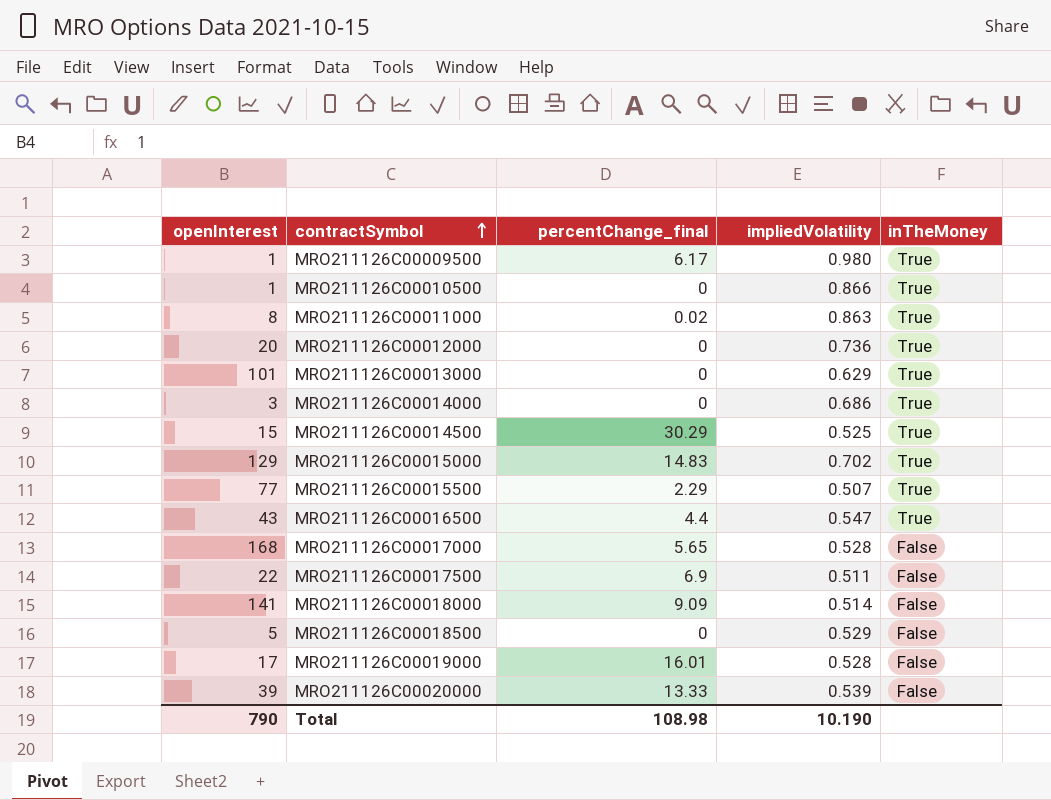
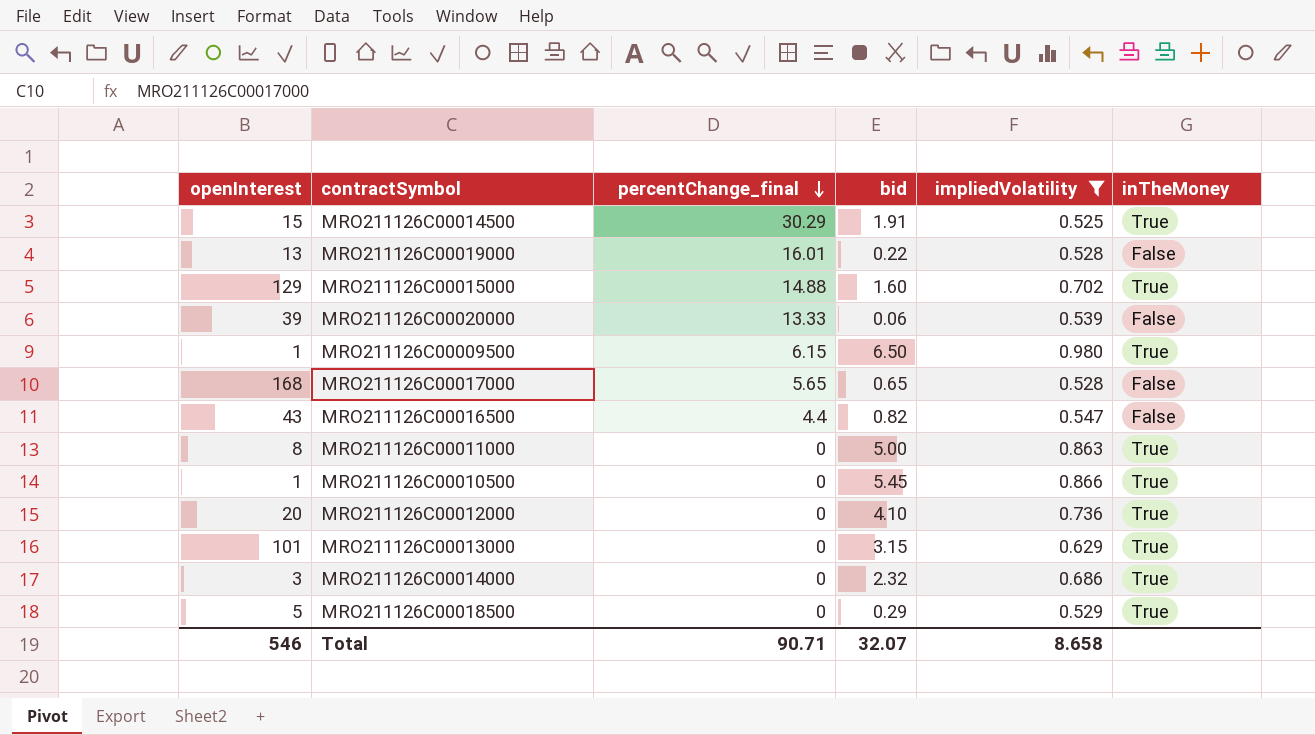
filter: none -> impliedVolatility >= 0.525
row order: contractSymbol ascending -> percentChange_final descending
column bid | position: none -> 4
MRO211126C00019000 | openInterest: 17 -> 13
MRO211126C00015000 | percentChange_final: 14.83 -> 14.88
MRO211126C00009500 | percentChange_final: 6.17 -> 6.15
MRO211126C00016500 | inTheMoney: True -> False
MRO211126C00011000 | percentChange_final: 0.02 -> 0
MRO211126C00018500 | inTheMoney: False -> True
Total | openInterest: 790 -> 546
Total | percentChange_final: 108.98 -> 90.71
Total | impliedVolatility: 10.190 -> 8.658

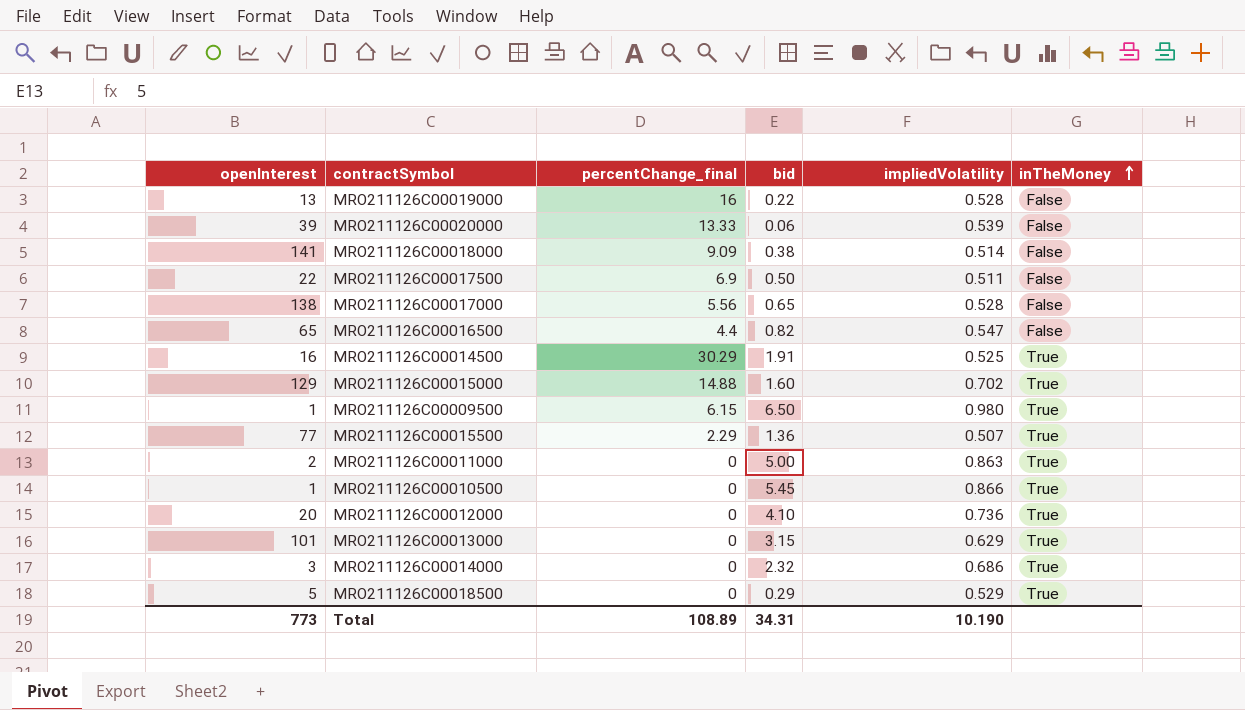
filter: impliedVolatility >= 0.525 -> none
row order: percentChange_final descending -> inTheMoney ascending
MRO211126C00019000 | percentChange_final: 16.01 -> 16
MRO211126C00017000 | openInterest: 168 -> 138
MRO211126C00017000 | percentChange_final: 5.65 -> 5.56
MRO211126C00016500 | openInterest: 43 -> 65
MRO211126C00014500 | openInterest: 15 -> 16
MRO211126C00011000 | openInterest: 8 -> 2
Total | openInterest: 546 -> 773
Total | percentChange_final: 90.71 -> 108.89
Total | bid: 32.07 -> 34.31
Total | impliedVolatility: 8.658 -> 10.190

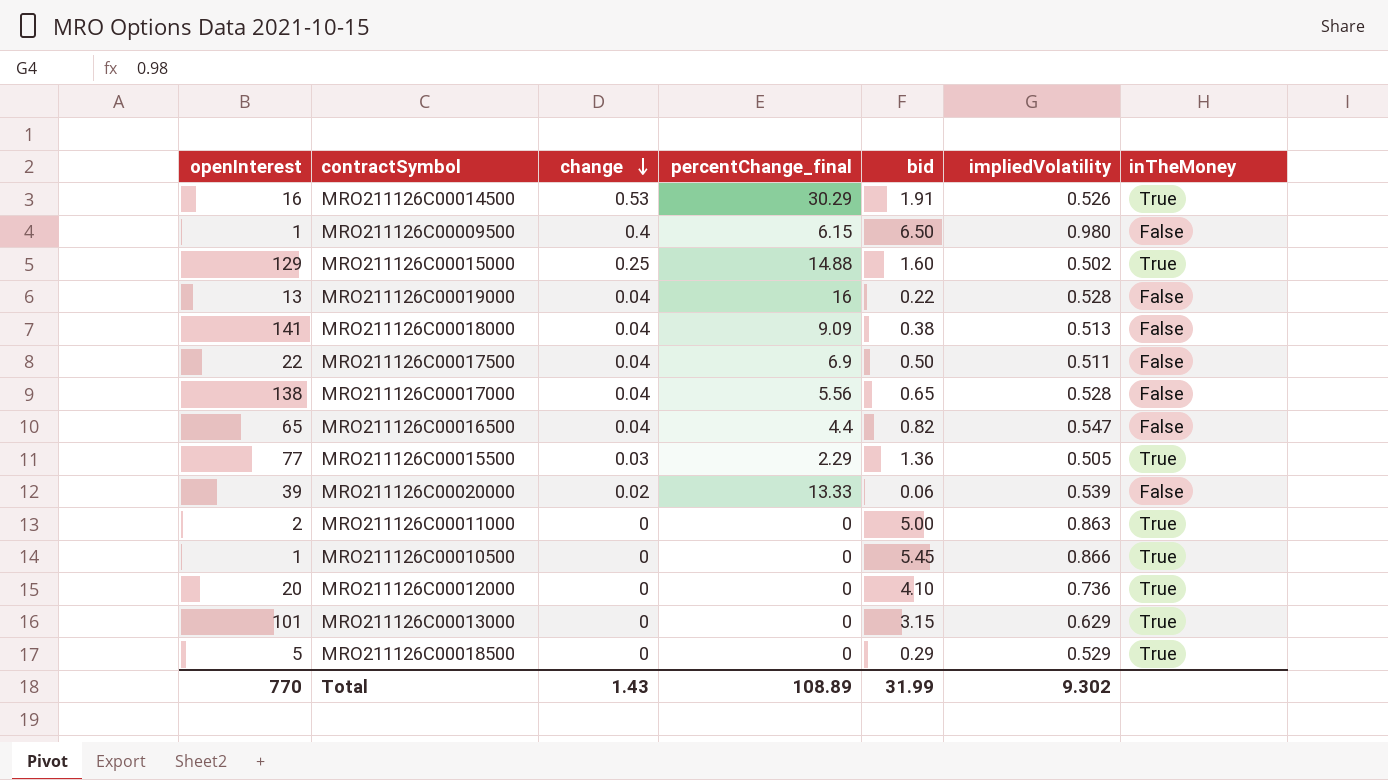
row order: inTheMoney ascending -> change descending
column change | position: none -> 3
row MRO211126C00014000: 3 | 0 | 2.32 | 0.686 | True -> none
MRO211126C00014500 | impliedVolatility: 0.525 -> 0.526
MRO211126C00009500 | inTheMoney: True -> False
MRO211126C00015000 | impliedVolatility: 0.702 -> 0.502
MRO211126C00018000 | impliedVolatility: 0.514 -> 0.513
MRO211126C00015500 | impliedVolatility: 0.507 -> 0.505
Total | openInterest: 773 -> 770
Total | bid: 34.31 -> 31.99
Total | impliedVolatility: 10.190 -> 9.302

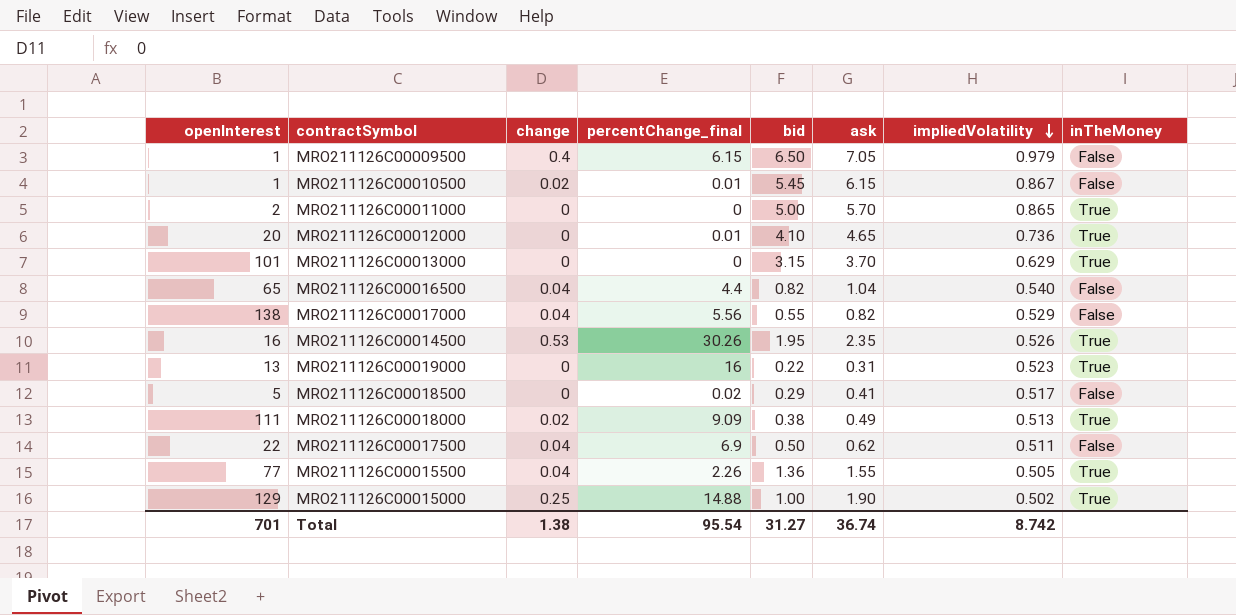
row order: change descending -> impliedVolatility descending
column ask | position: none -> 6
row MRO211126C00020000: 39 | 0.02 | 13.33 | 0.06 | 0.539 | False -> none
MRO211126C00009500 | impliedVolatility: 0.980 -> 0.979
MRO211126C00010500 | change: 0 -> 0.02
MRO211126C00010500 | percentChange_final: 0 -> 0.01
MRO211126C00010500 | impliedVolatility: 0.866 -> 0.867
MRO211126C00010500 | inTheMoney: True -> False
MRO211126C00011000 | impliedVolatility: 0.863 -> 0.865
MRO211126C00012000 | percentChange_final: 0 -> 0.01
MRO211126C00016500 | impliedVolatility: 0.547 -> 0.540
MRO211126C00017000 | bid: 0.65 -> 0.55
MRO211126C00017000 | impliedVolatility: 0.528 -> 0.529
MRO211126C00014500 | percentChange_final: 30.29 -> 30.26
MRO211126C00014500 | bid: 1.91 -> 1.95
MRO211126C00019000 | change: 0.04 -> 0
MRO211126C00019000 | impliedVolatility: 0.528 -> 0.523
MRO211126C00019000 | inTheMoney: False -> True
MRO211126C00018500 | percentChange_final: 0 -> 0.02
MRO211126C00018500 | impliedVolatility: 0.529 -> 0.517
MRO211126C00018500 | inTheMoney: True -> False
MRO211126C00018000 | openInterest: 141 -> 111
MRO211126C00018000 | change: 0.04 -> 0.02
MRO211126C00018000 | inTheMoney: False -> True
MRO211126C00015500 | change: 0.03 -> 0.04
MRO211126C00015500 | percentChange_final: 2.29 -> 2.26
MRO211126C00015000 | bid: 1.60 -> 1.00
Total | openInterest: 770 -> 701
Total | change: 1.43 -> 1.38
Total | percentChange_final: 108.89 -> 95.54
Total | bid: 31.99 -> 31.27
Total | impliedVolatility: 9.302 -> 8.742

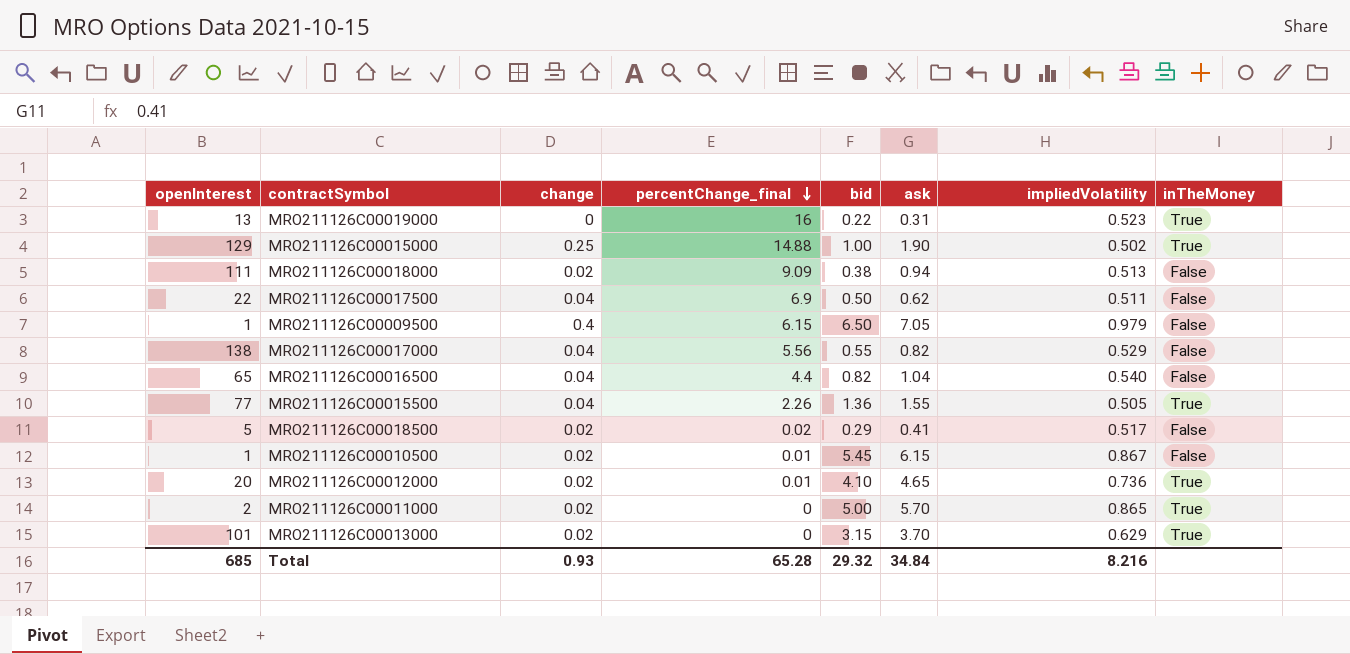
row order: impliedVolatility descending -> percentChange_final descending
row MRO211126C00014500: 16 | 0.53 | 30.26 | 1.95 | 2.35 | 0.526 | True -> none
MRO211126C00018000 | ask: 0.49 -> 0.94
MRO211126C00018000 | inTheMoney: True -> False
MRO211126C00018500 | change: 0 -> 0.02
MRO211126C00012000 | change: 0 -> 0.02
MRO211126C00011000 | change: 0 -> 0.02
MRO211126C00013000 | change: 0 -> 0.02
Total | openInterest: 701 -> 685
Total | change: 1.38 -> 0.93
Total | percentChange_final: 95.54 -> 65.28
Total | bid: 31.27 -> 29.32
Total | ask: 36.74 -> 34.84
Total | impliedVolatility: 8.742 -> 8.216

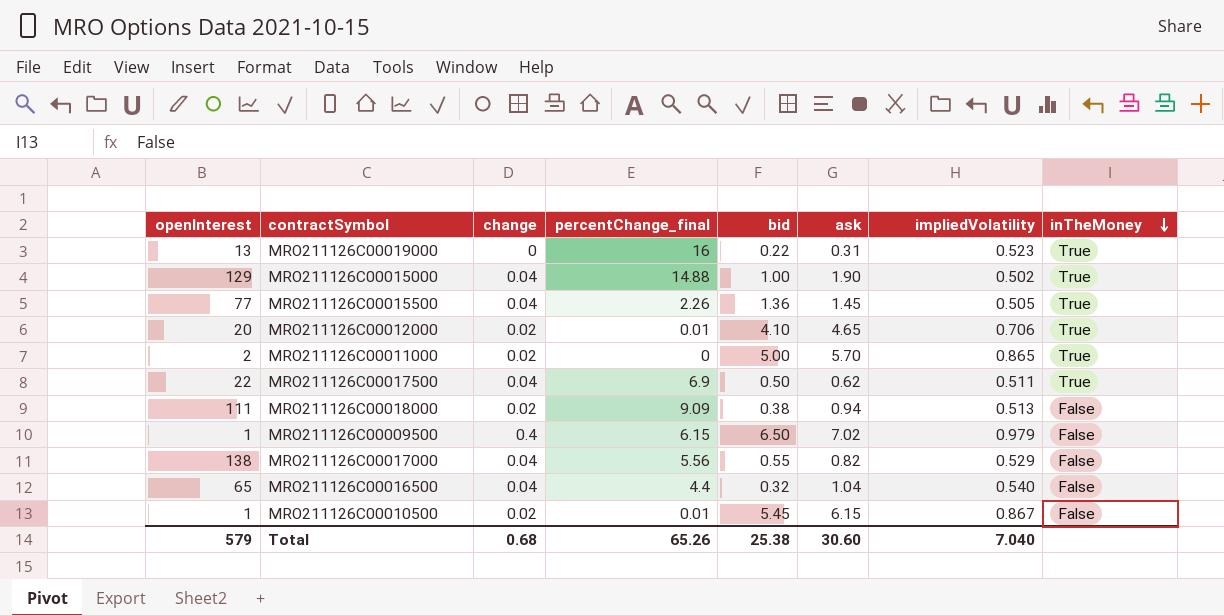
row order: percentChange_final descending -> inTheMoney descending
row MRO211126C00018500: 5 | 0.02 | 0.02 | 0.29 | 0.41 | 0.517 | False -> none
row MRO211126C00013000: 101 | 0.02 | 0 | 3.15 | 3.70 | 0.629 | True -> none
MRO211126C00015000 | change: 0.25 -> 0.04
MRO211126C00015500 | ask: 1.55 -> 1.45
MRO211126C00012000 | impliedVolatility: 0.736 -> 0.706
MRO211126C00017500 | inTheMoney: False -> True
MRO211126C00009500 | ask: 7.05 -> 7.02
MRO211126C00016500 | bid: 0.82 -> 0.32
Total | openInterest: 685 -> 579
Total | change: 0.93 -> 0.68
Total | percentChange_final: 65.28 -> 65.26
Total | bid: 29.32 -> 25.38
Total | ask: 34.84 -> 30.60
Total | impliedVolatility: 8.216 -> 7.040

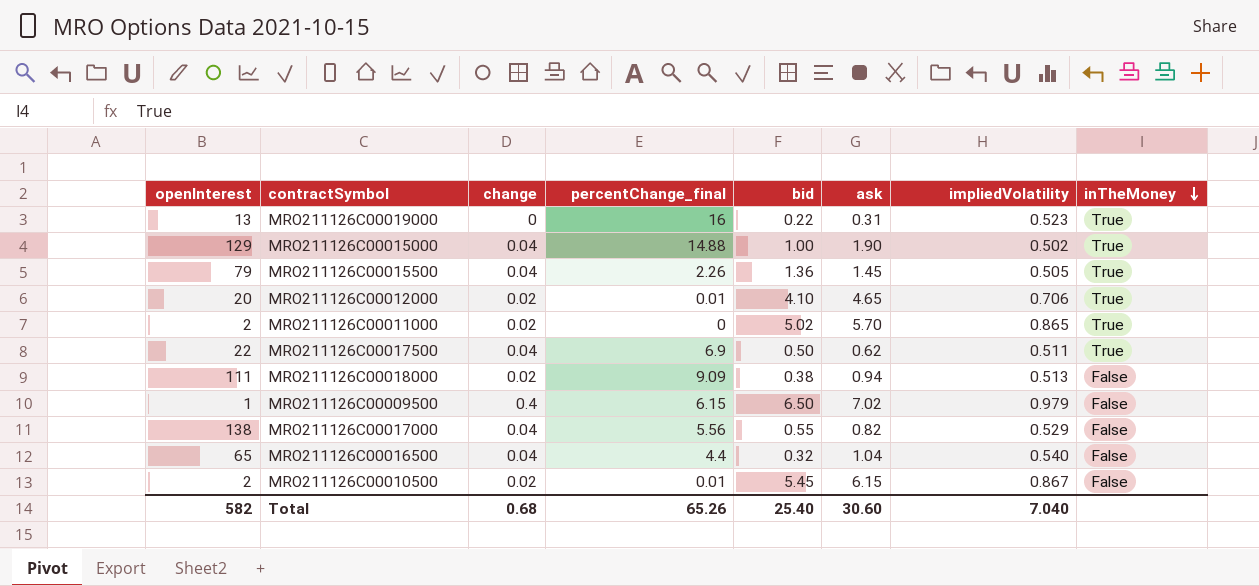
MRO211126C00015500 | openInterest: 77 -> 79
MRO211126C00011000 | bid: 5.00 -> 5.02
MRO211126C00010500 | openInterest: 1 -> 2
Total | openInterest: 579 -> 582
Total | bid: 25.38 -> 25.40

